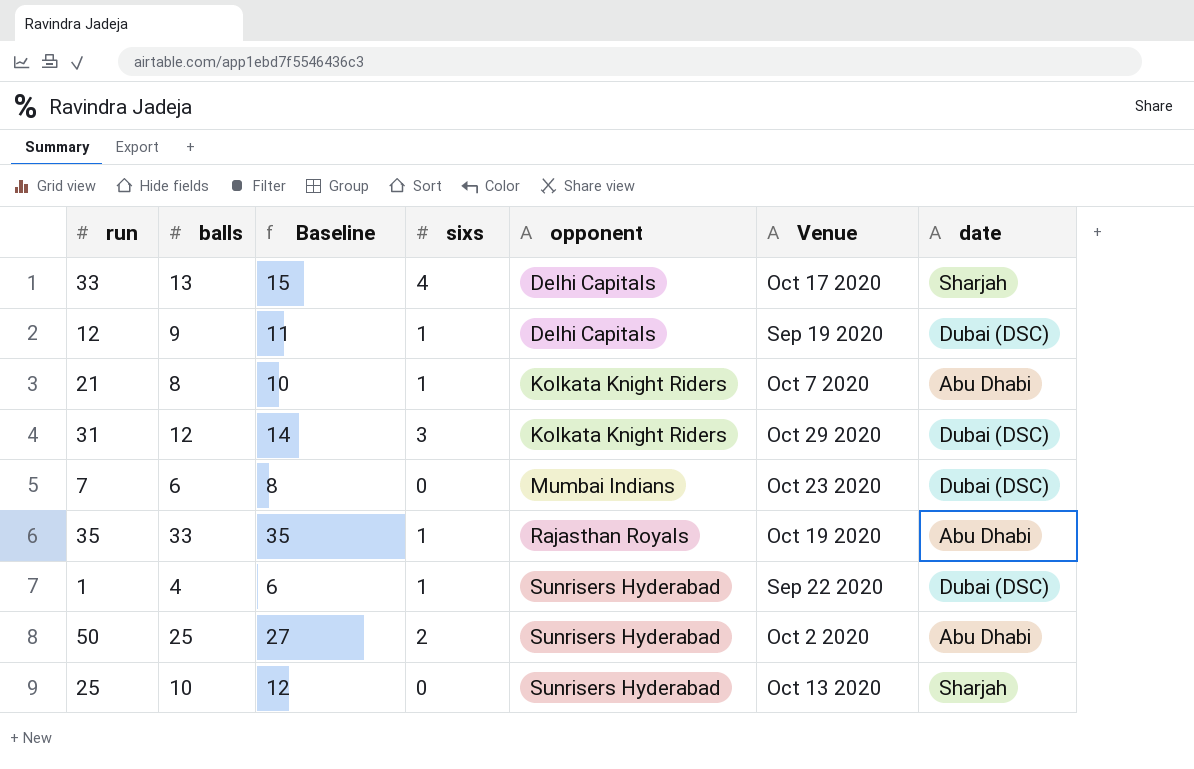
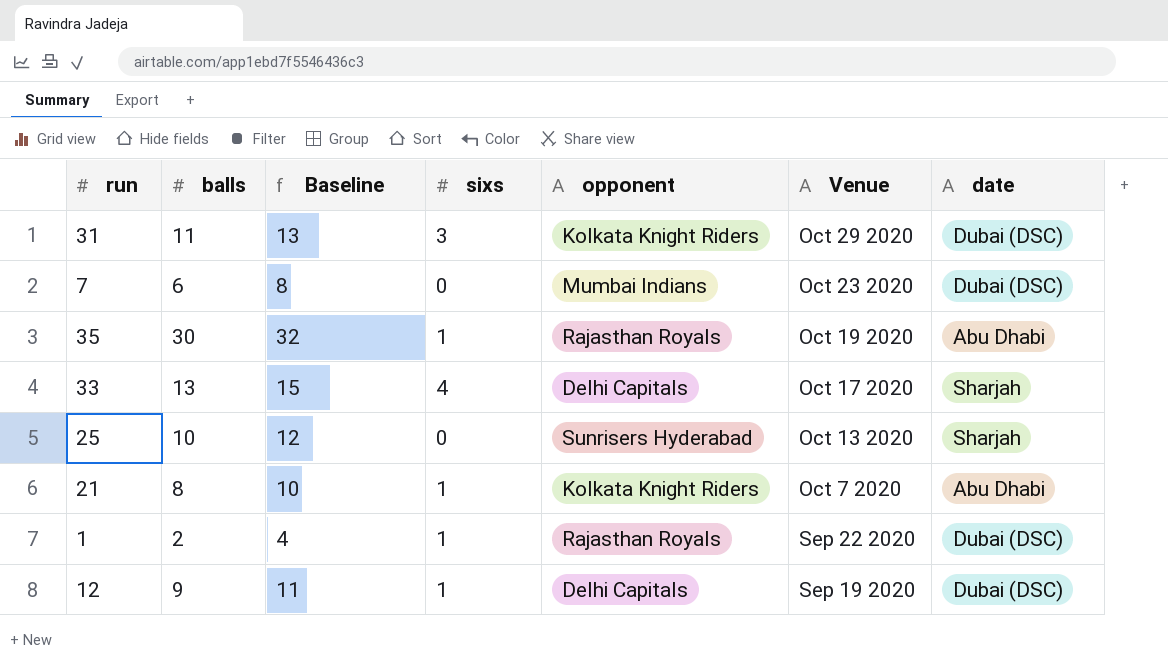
row order: opponent ascending -> Venue descending
row 50: 25 | 27 | 2 | Sunrisers Hyderabad | Oct 2 2020 | Abu Dhabi -> none
31 | balls: 12 -> 11
31 | Baseline: 14 -> 13
35 | balls: 33 -> 30
35 | Baseline: 35 -> 32
1 | balls: 4 -> 2
1 | Baseline: 6 -> 4
1 | opponent: Sunrisers Hyderabad -> Rajasthan Royals

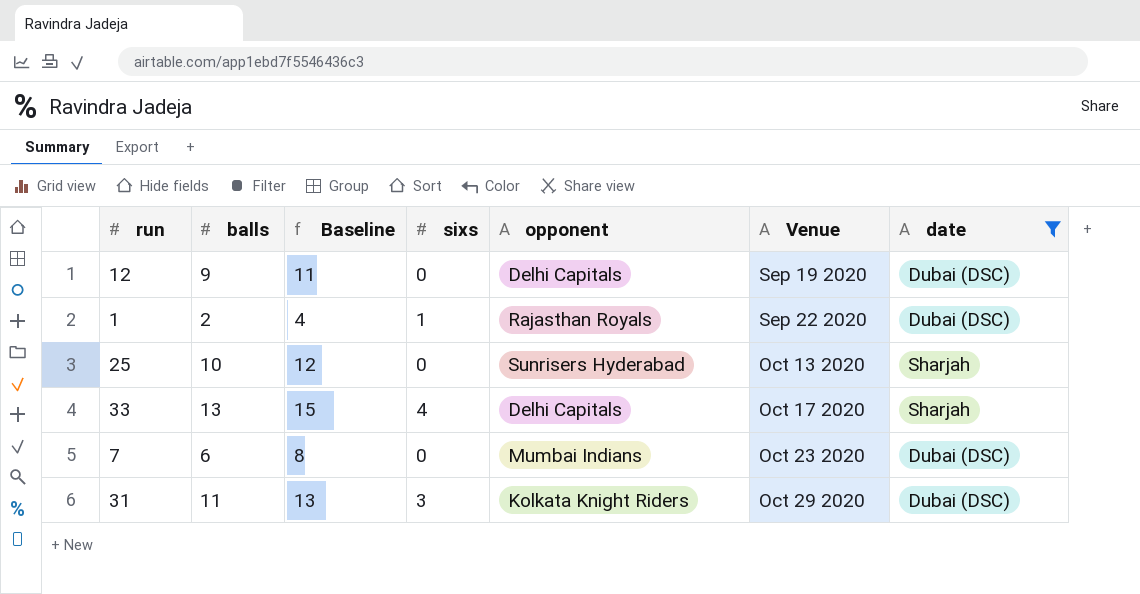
filter: none -> date != Abu Dhabi
row order: Venue descending -> Venue ascending
12 | sixs: 1 -> 0

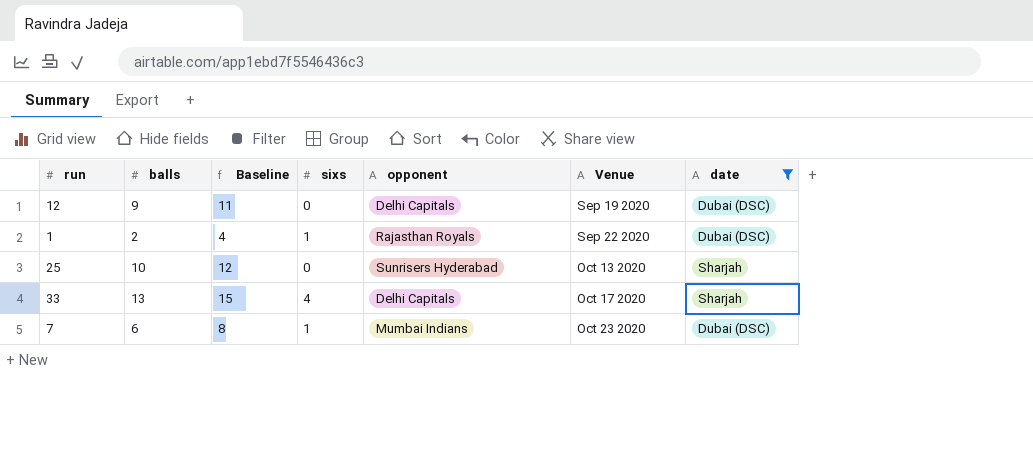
row 31: 11 | 13 | 3 | Kolkata Knight Riders | Oct 29 2020 | Dubai (DSC) -> none
7 | sixs: 0 -> 1

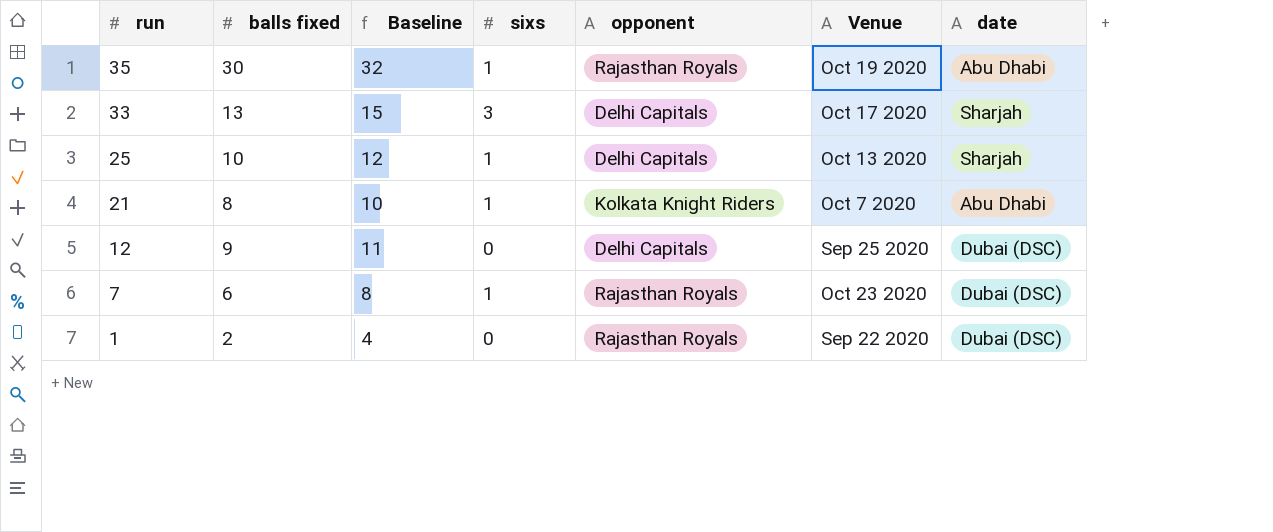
filter: date != Abu Dhabi -> none
row order: Venue ascending -> run descending
column name: balls -> balls fixed
33 | sixs: 4 -> 3
25 | sixs: 0 -> 1
25 | opponent: Sunrisers Hyderabad -> Delhi Capitals
12 | Venue: Sep 19 2020 -> Sep 25 2020
7 | opponent: Mumbai Indians -> Rajasthan Royals
1 | sixs: 1 -> 0

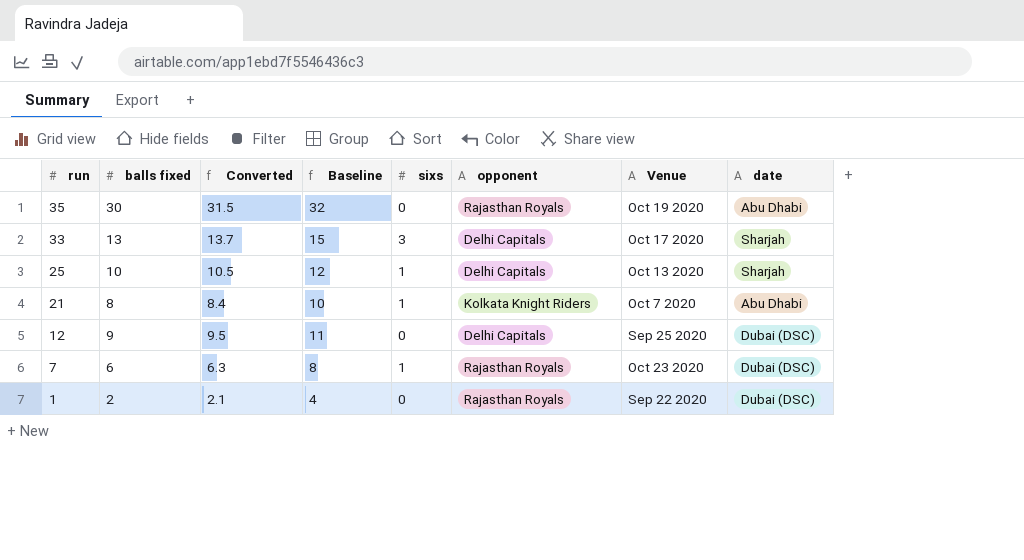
column Converted | formula: none -> [balls fixed] * 1.05
35 | sixs: 1 -> 0

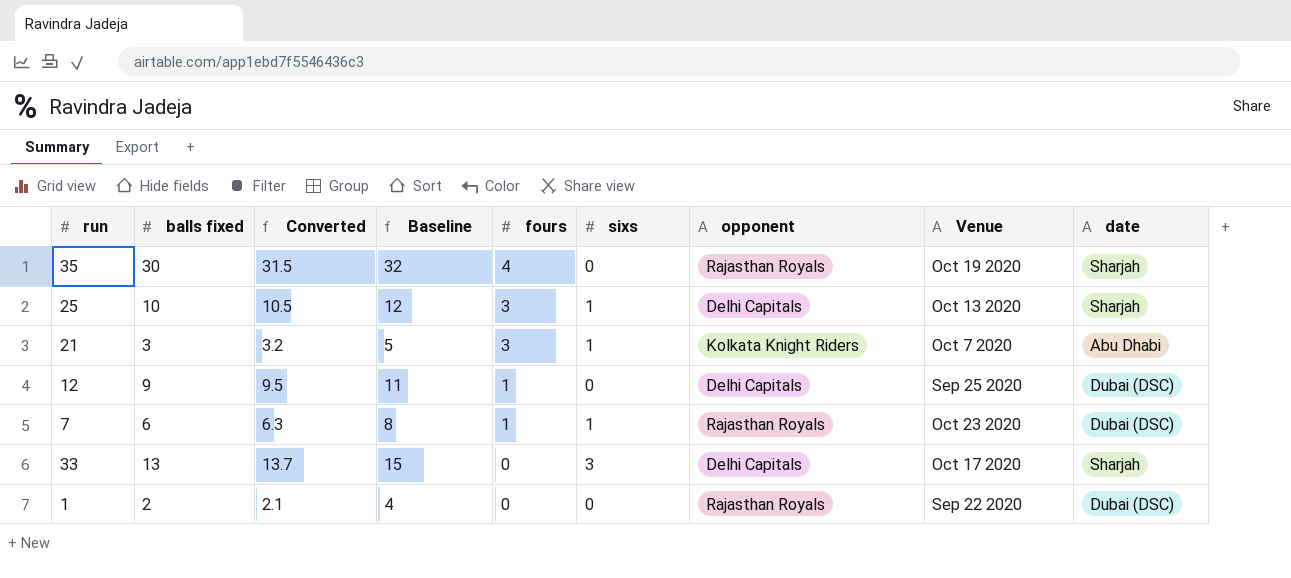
row order: run descending -> fours descending
column fours | position: none -> 5
35 | date: Abu Dhabi -> Sharjah
21 | balls fixed: 8 -> 3
21 | Converted: 8.4 -> 3.2
21 | Baseline: 10 -> 5

